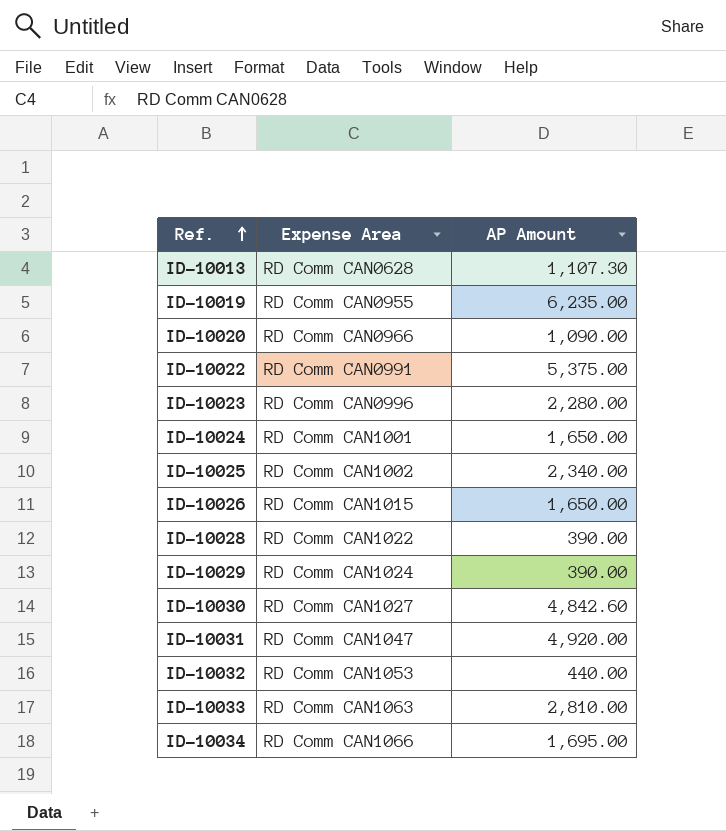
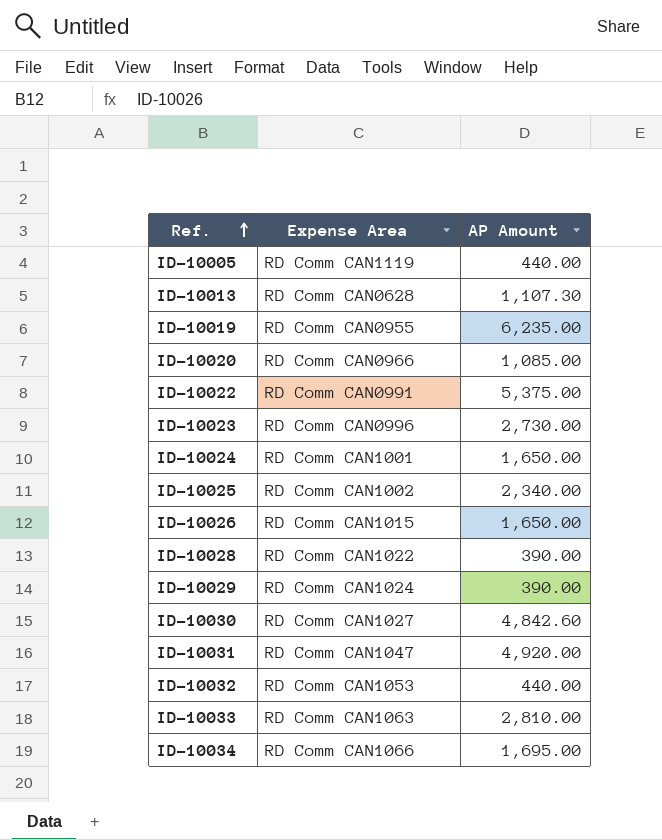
row ID-10005: none -> RD Comm CAN1119 | 440.00
ID-10020 | AP Amount: 1,090.00 -> 1,085.00
ID-10023 | AP Amount: 2,280.00 -> 2,730.00

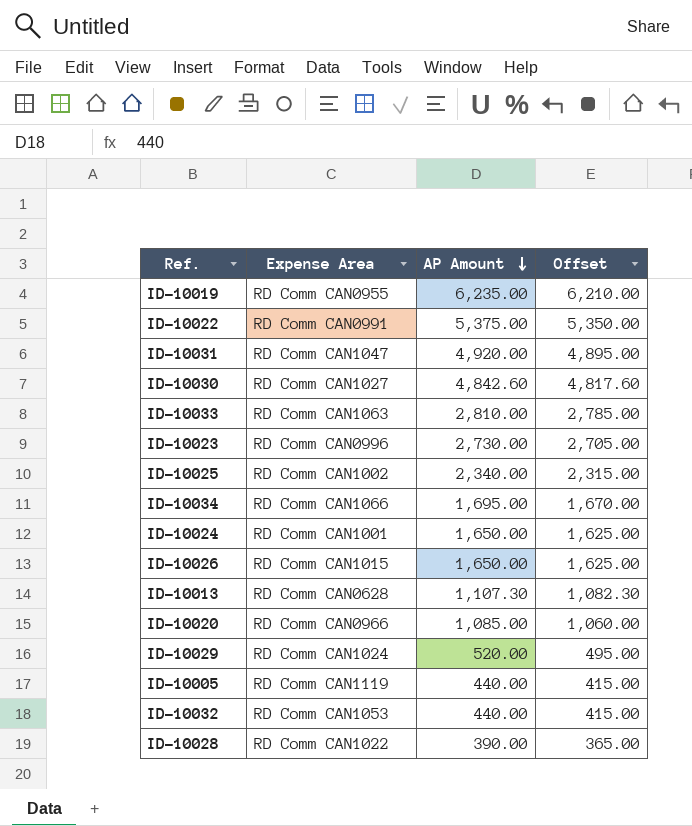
row order: Ref. ascending -> AP Amount descending
column Offset | formula: none -> [AP Amount] - 25
ID-10029 | AP Amount: 390.00 -> 520.00

